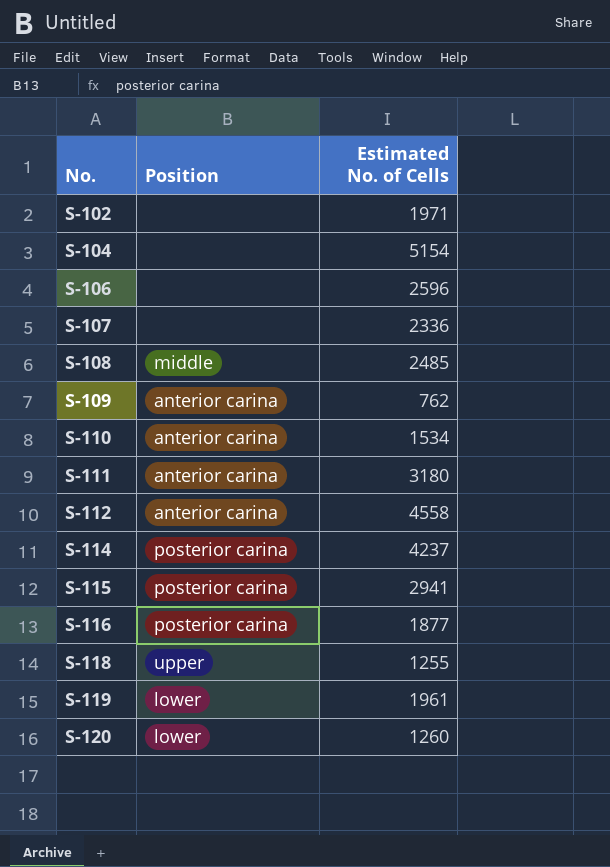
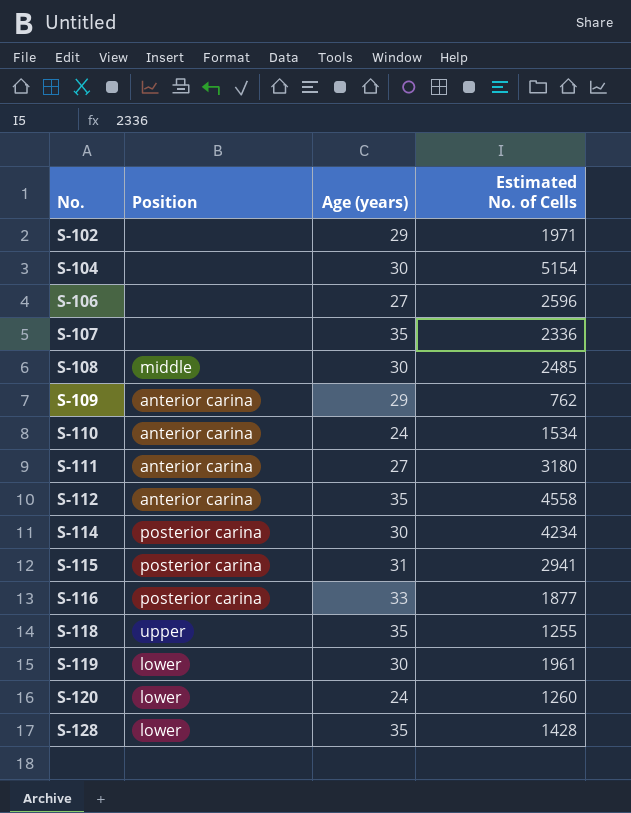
column Age (years) | position: none -> 3
S-114 | Estimated No. of Cells: 4237 -> 4234
row S-128: none -> lower | 35 | 1428

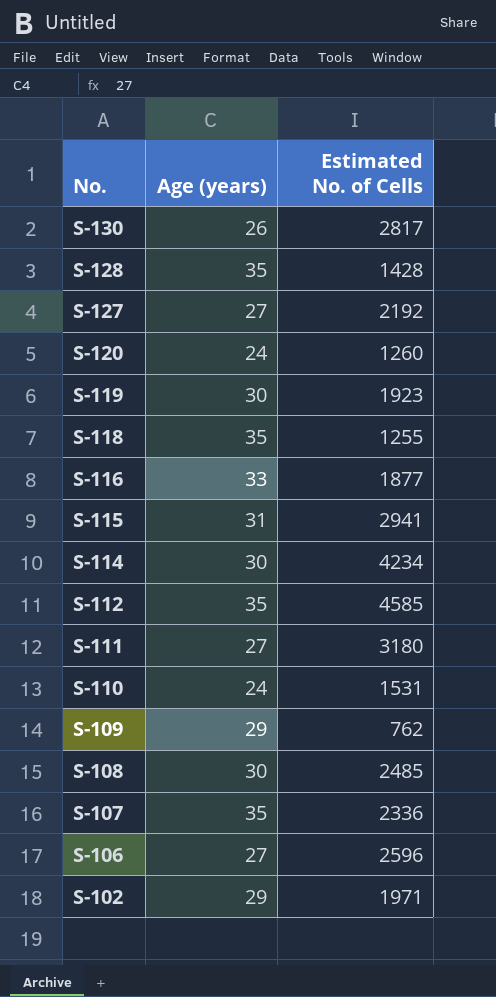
row order: No. ascending -> No. descending
column Position | position: 2 -> none
row S-104: none | 30 | 5154 -> none
row S-130: none -> 26 | 2817
row S-127: none -> 27 | 2192
S-119 | Estimated No. of Cells: 1961 -> 1923
S-112 | Estimated No. of Cells: 4558 -> 4585
S-110 | Estimated No. of Cells: 1534 -> 1531

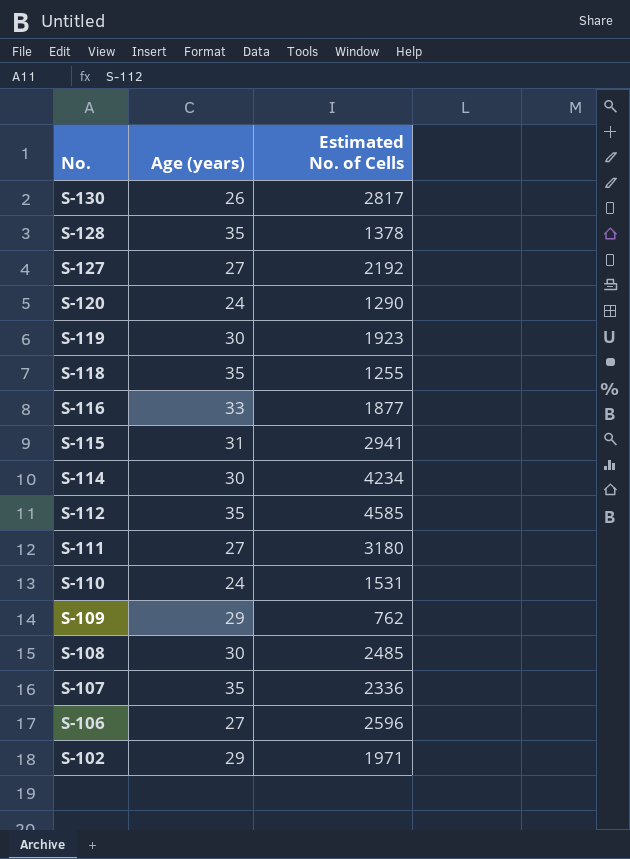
S-128 | Estimated No. of Cells: 1428 -> 1378
S-120 | Estimated No. of Cells: 1260 -> 1290

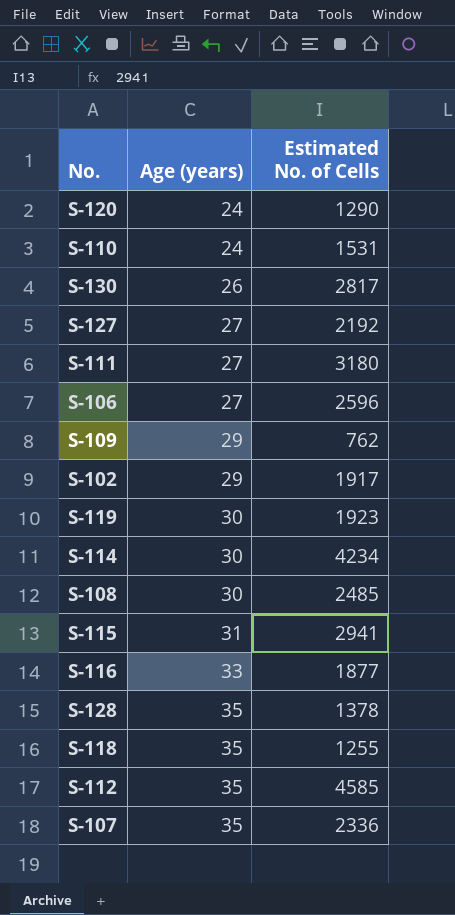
row order: No. descending -> Age (years) ascending
S-102 | Estimated No. of Cells: 1971 -> 1917

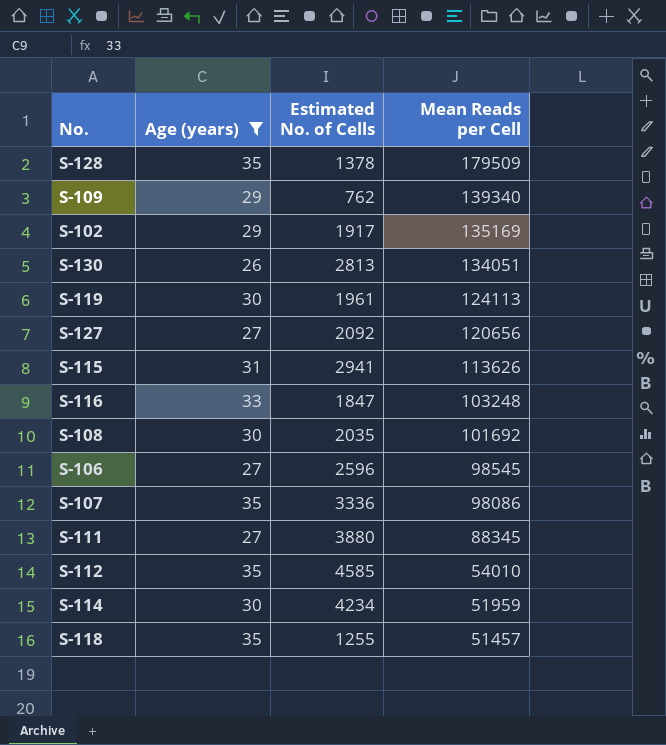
filter: none -> Age (years) != 24
row order: Age (years) ascending -> Mean Reads per Cell descending
column Mean Reads per Cell | position: none -> 4
S-130 | Estimated No. of Cells: 2817 -> 2813
S-119 | Estimated No. of Cells: 1923 -> 1961
S-127 | Estimated No. of Cells: 2192 -> 2092
S-116 | Estimated No. of Cells: 1877 -> 1847
S-108 | Estimated No. of Cells: 2485 -> 2035
S-107 | Estimated No. of Cells: 2336 -> 3336
S-111 | Estimated No. of Cells: 3180 -> 3880

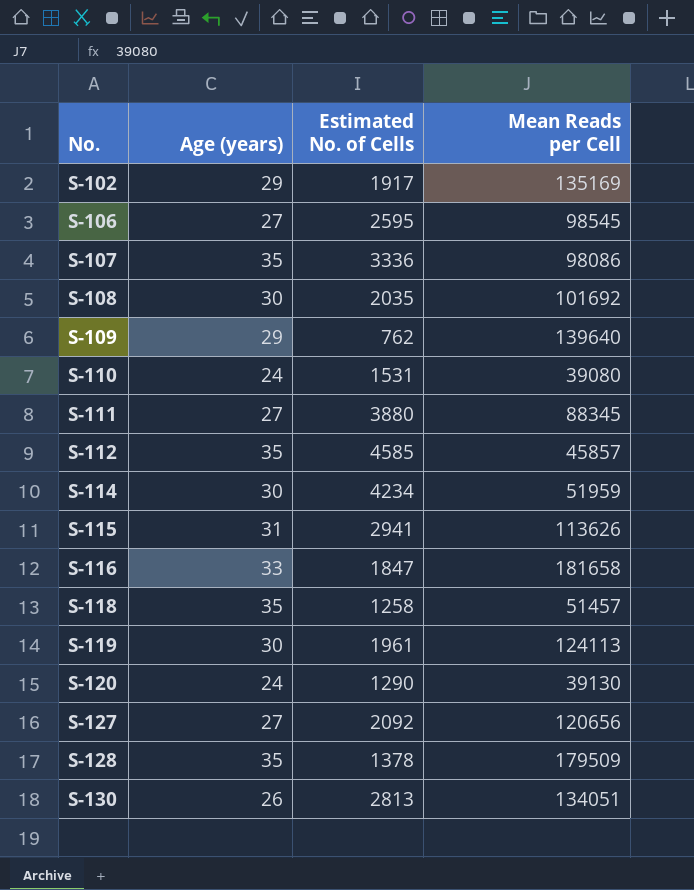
filter: Age (years) != 24 -> none
row order: Mean Reads per Cell descending -> No. ascending
S-106 | Estimated No. of Cells: 2596 -> 2595
S-109 | Mean Reads per Cell: 139340 -> 139640
S-112 | Mean Reads per Cell: 54010 -> 45857
S-116 | Mean Reads per Cell: 103248 -> 181658
S-118 | Estimated No. of Cells: 1255 -> 1258

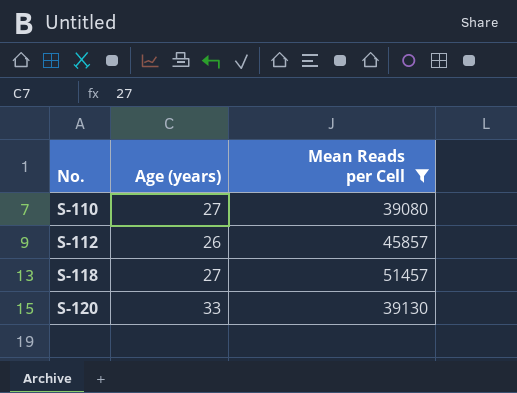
filter: none -> Mean Reads per Cell <= 51457
column Estimated No. of Cells | position: 3 -> none
S-110 | Age (years): 24 -> 27
S-112 | Age (years): 35 -> 26
S-118 | Age (years): 35 -> 27
S-120 | Age (years): 24 -> 33

